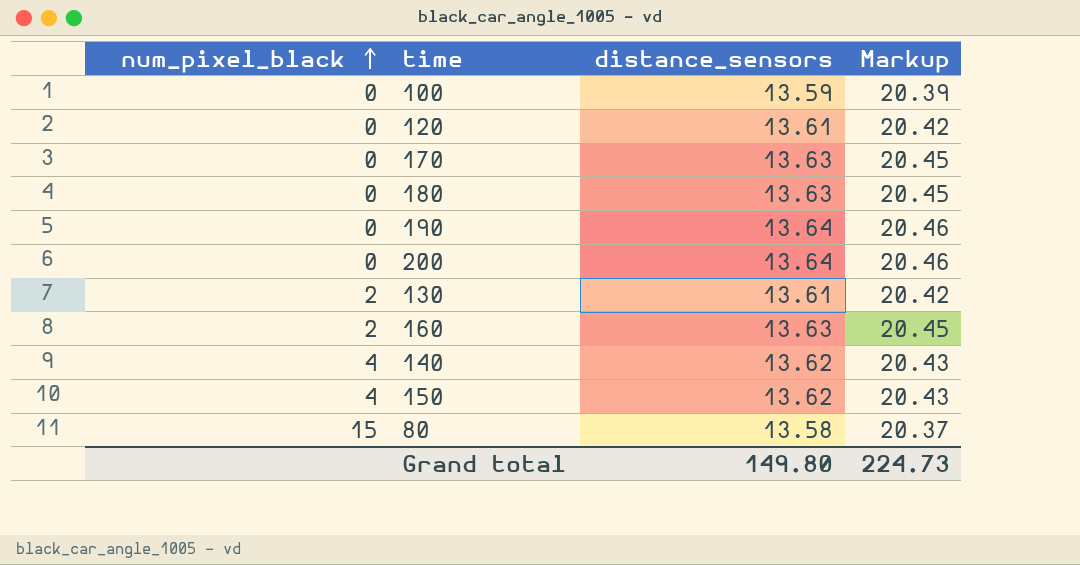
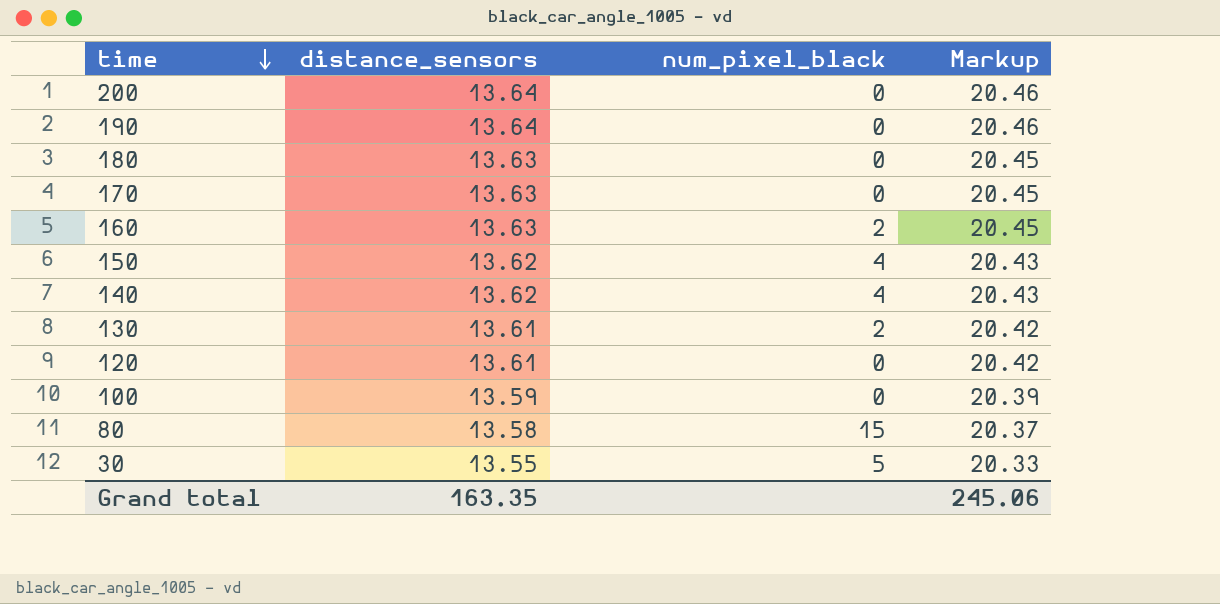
row order: num_pixel_black ascending -> time descending
column num_pixel_black | position: 1 -> 3
row 30: none -> 13.55 | 5 | 20.33
Grand total | distance_sensors: 149.80 -> 163.35
Grand total | Markup: 224.73 -> 245.06

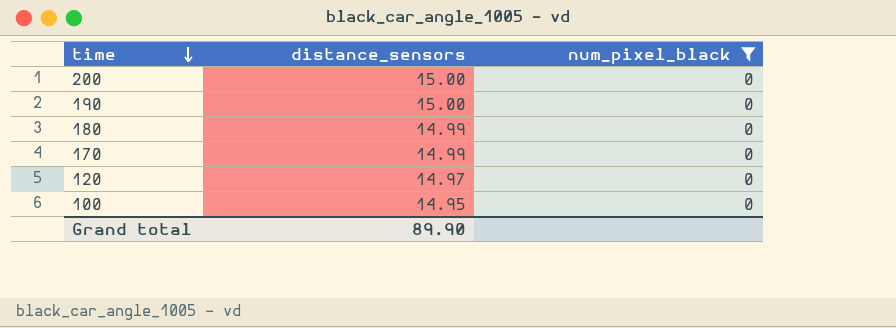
filter: none -> num_pixel_black = 0
column Markup | formula: [distance_sensors] * 1.5 -> none
200 | distance_sensors: 13.64 -> 15.00
190 | distance_sensors: 13.64 -> 15.00
180 | distance_sensors: 13.63 -> 14.99
170 | distance_sensors: 13.63 -> 14.99
120 | distance_sensors: 13.61 -> 14.97
100 | distance_sensors: 13.59 -> 14.95
Grand total | distance_sensors: 163.35 -> 89.90

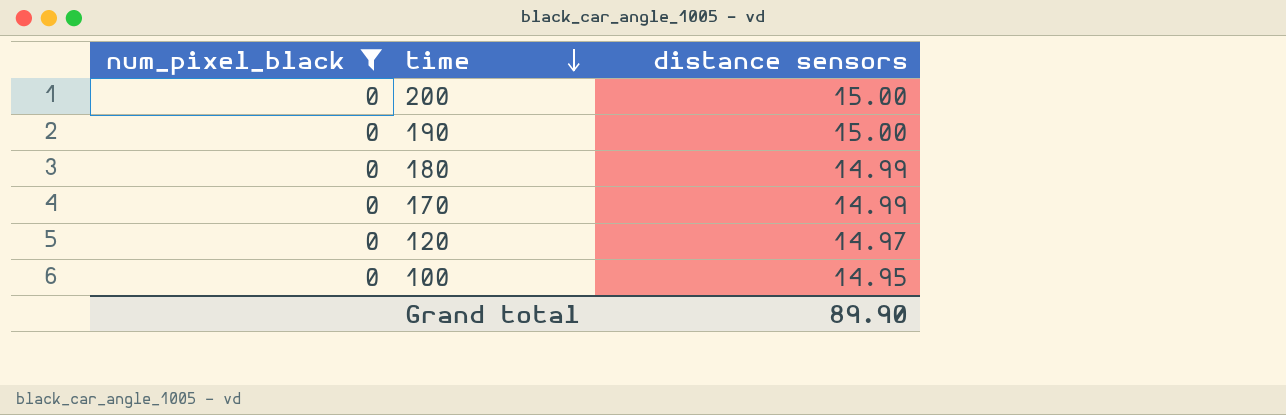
column num_pixel_black | position: 3 -> 1
column name: distance_sensors -> distance sensors

